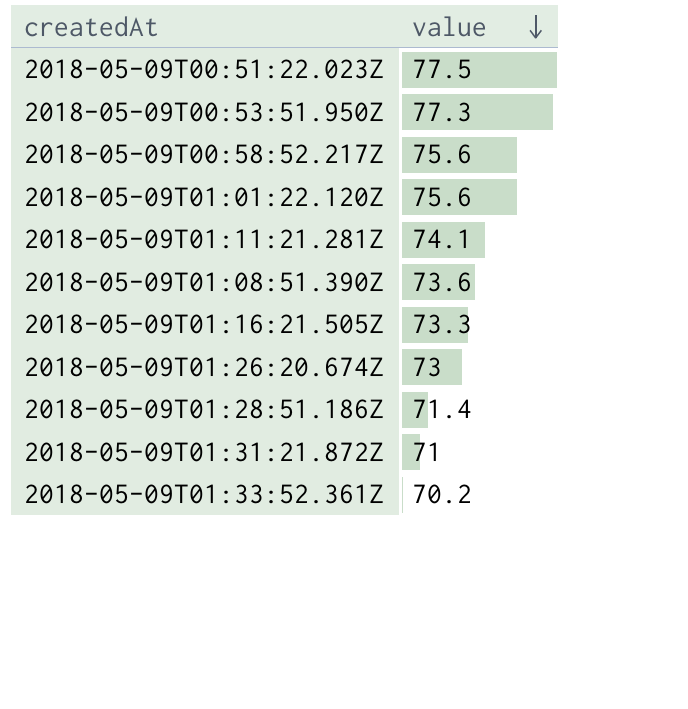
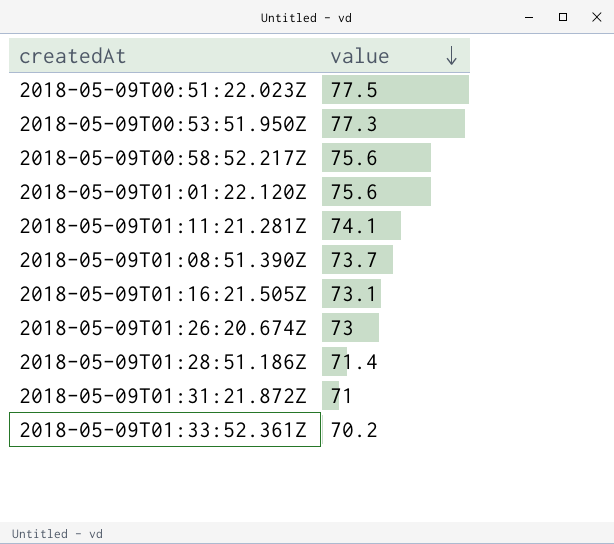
2018-05-09T01:08:51.390Z | value: 73.6 -> 73.7
2018-05-09T01:16:21.505Z | value: 73.3 -> 73.1

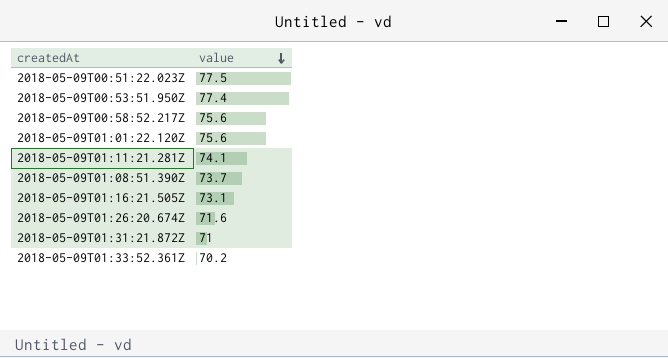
row 2018-05-09T01:28:51.186Z: 71.4 -> none
2018-05-09T00:53:51.950Z | value: 77.3 -> 77.4
2018-05-09T01:26:20.674Z | value: 73 -> 71.6

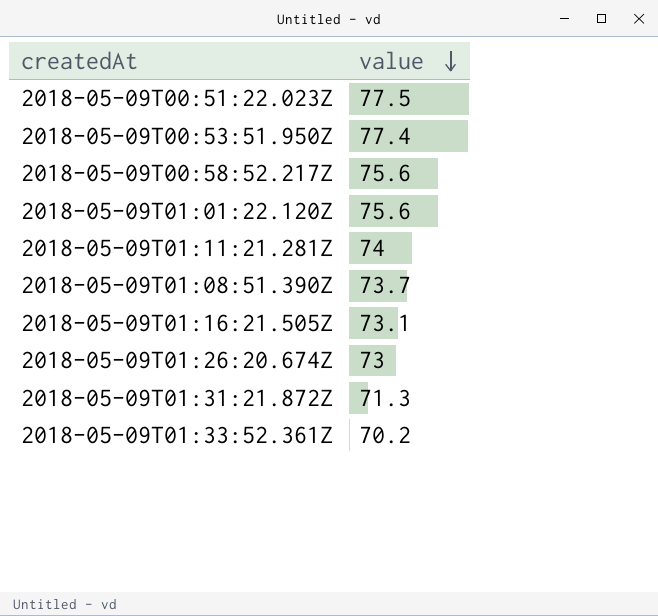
2018-05-09T01:11:21.281Z | value: 74.1 -> 74
2018-05-09T01:26:20.674Z | value: 71.6 -> 73
2018-05-09T01:31:21.872Z | value: 71 -> 71.3

